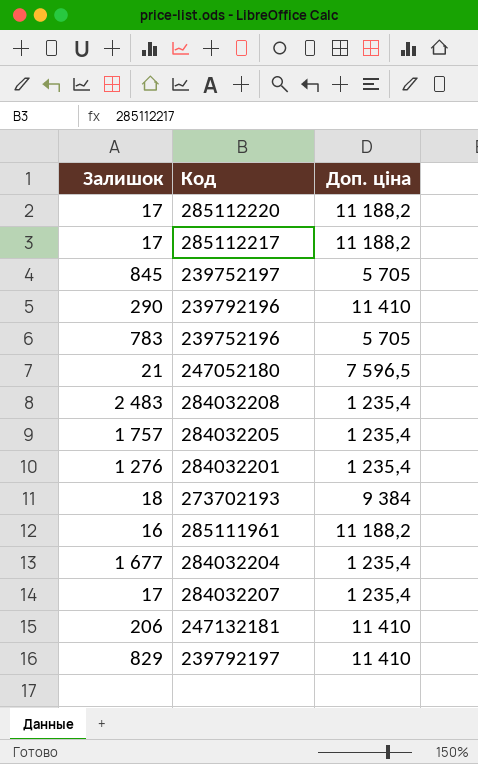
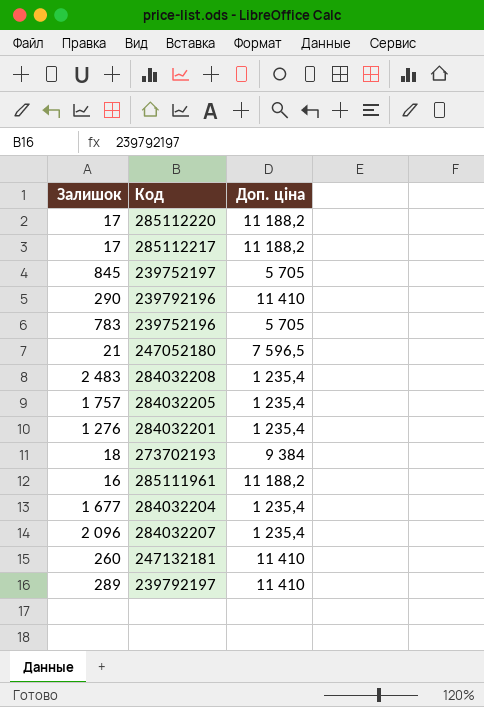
284032207 | Залишок: 17 -> 2 096
247132181 | Залишок: 206 -> 260
239792197 | Залишок: 829 -> 289

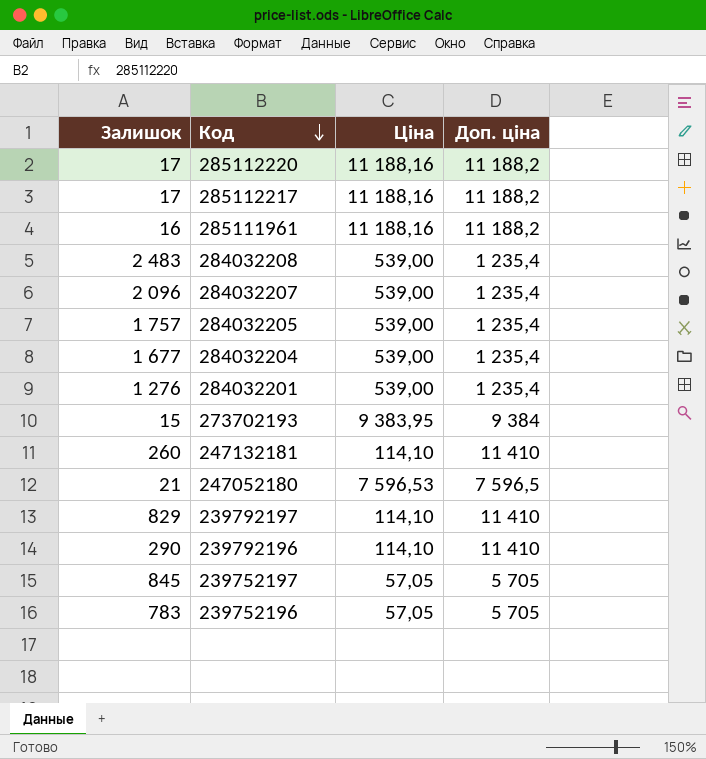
row order: none -> Код descending
column Ціна | position: none -> 3
273702193 | Залишок: 18 -> 15
239792197 | Залишок: 289 -> 829

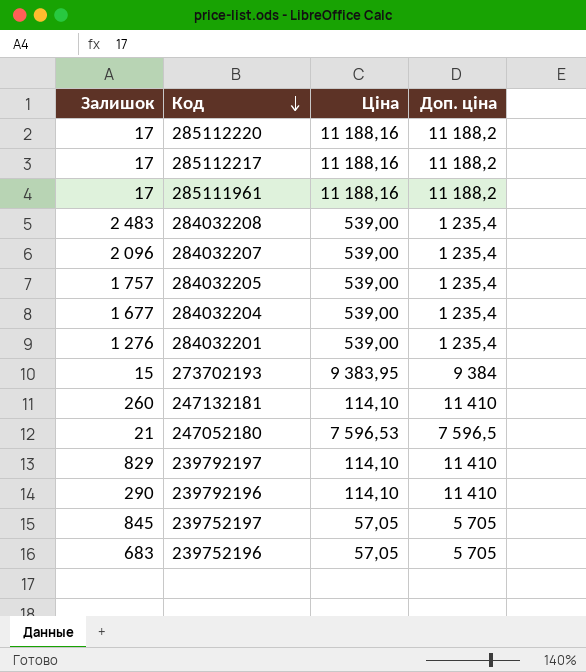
285111961 | Залишок: 16 -> 17
239752196 | Залишок: 783 -> 683

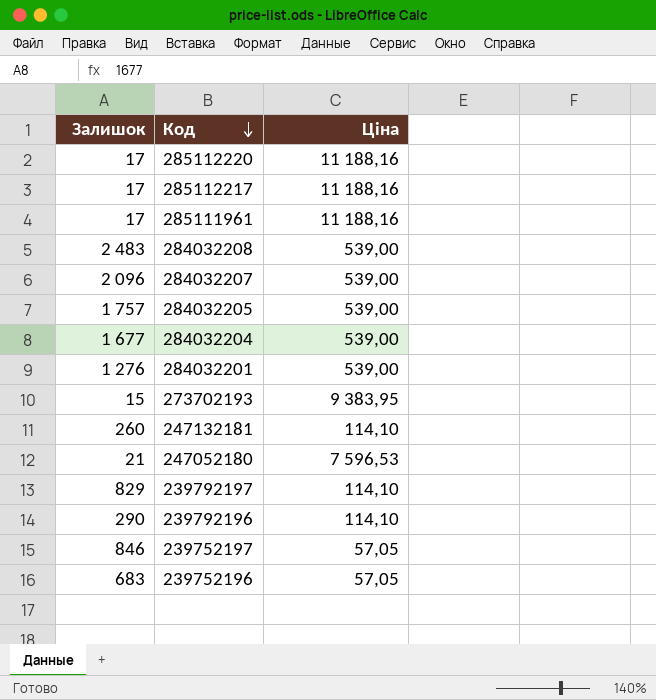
column Доп. ціна | position: 4 -> none
239752197 | Залишок: 845 -> 846

